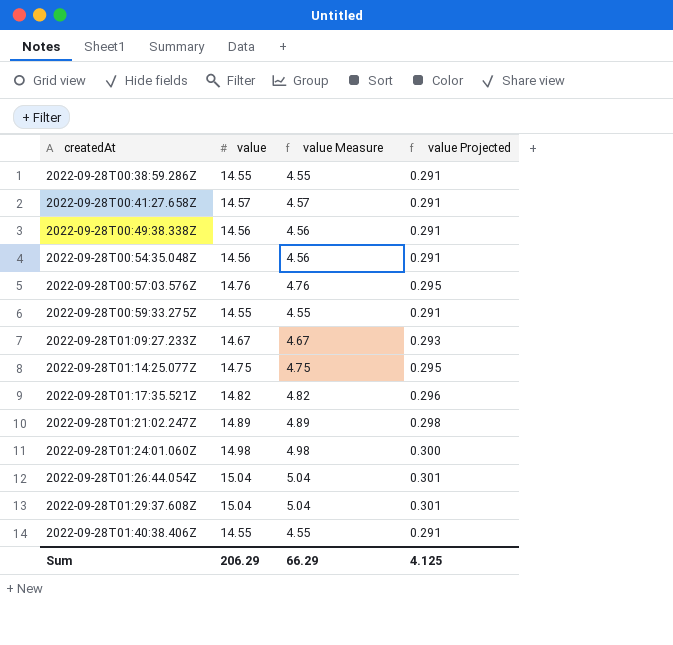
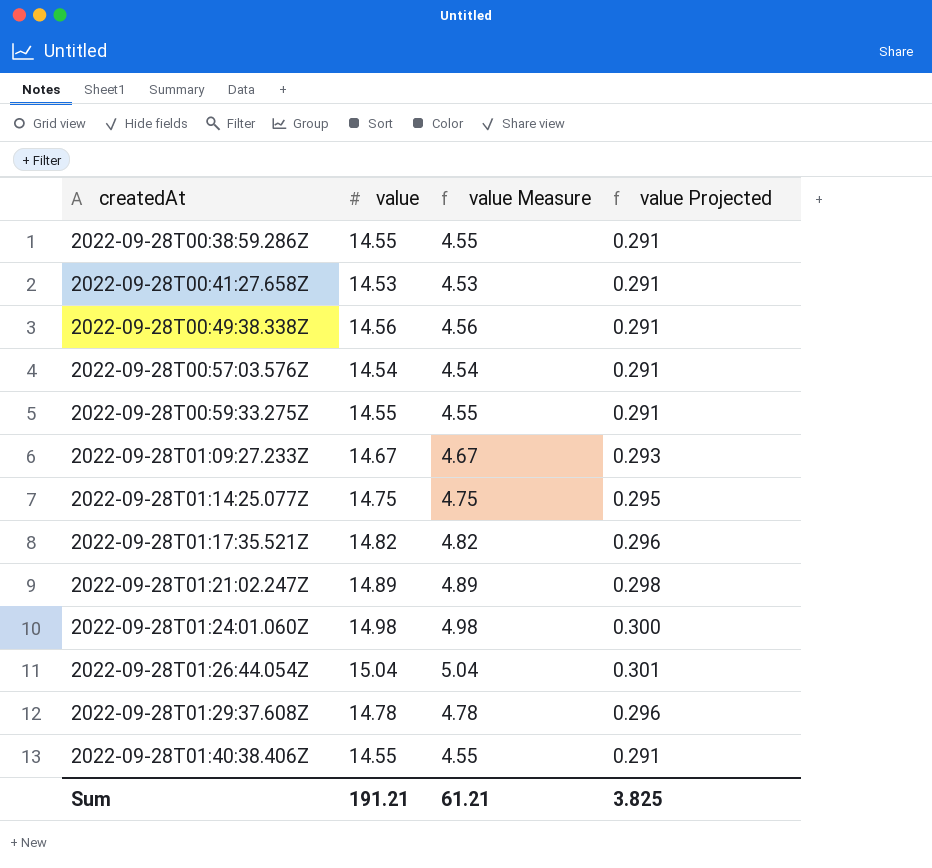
row 2022-09-28T00:54:35.048Z: 14.56 | 4.56 | 0.291 -> none
2022-09-28T00:41:27.658Z | value: 14.57 -> 14.53
2022-09-28T00:41:27.658Z | value Measure: 4.57 -> 4.53
2022-09-28T00:57:03.576Z | value: 14.76 -> 14.54
2022-09-28T00:57:03.576Z | value Measure: 4.76 -> 4.54
2022-09-28T00:57:03.576Z | value Projected: 0.295 -> 0.291
2022-09-28T01:29:37.608Z | value: 15.04 -> 14.78
2022-09-28T01:29:37.608Z | value Measure: 5.04 -> 4.78
2022-09-28T01:29:37.608Z | value Projected: 0.301 -> 0.296
Sum | value: 206.29 -> 191.21
Sum | value Measure: 66.29 -> 61.21
Sum | value Projected: 4.125 -> 3.825

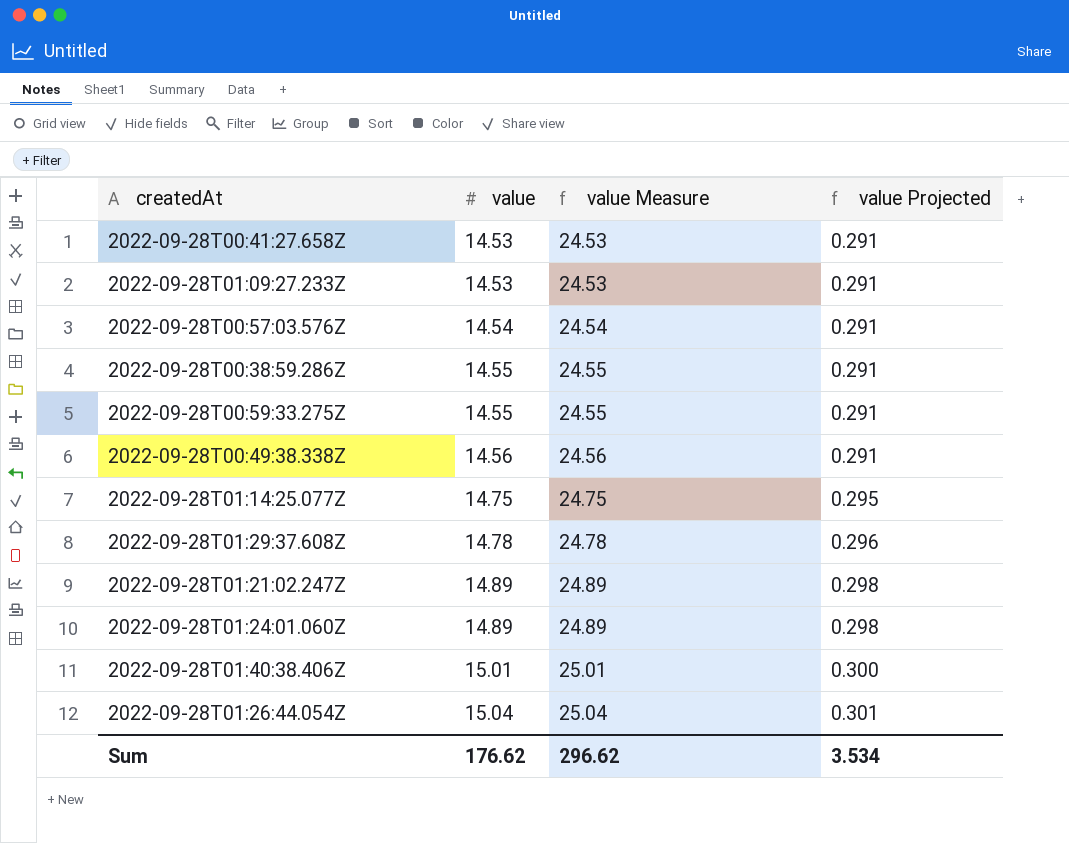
row order: createdAt ascending -> value ascending
column value Measure | formula: [value] - 10 -> [value] + 10
row 2022-09-28T01:17:35.521Z: 14.82 | 4.82 | 0.296 -> none
2022-09-28T01:09:27.233Z | value: 14.67 -> 14.53
2022-09-28T01:09:27.233Z | value Projected: 0.293 -> 0.291
2022-09-28T01:24:01.060Z | value: 14.98 -> 14.89
2022-09-28T01:24:01.060Z | value Projected: 0.300 -> 0.298
2022-09-28T01:40:38.406Z | value: 14.55 -> 15.01
2022-09-28T01:40:38.406Z | value Projected: 0.291 -> 0.300
Sum | value: 191.21 -> 176.62
Sum | value Measure: 61.21 -> 296.62
Sum | value Projected: 3.825 -> 3.534

